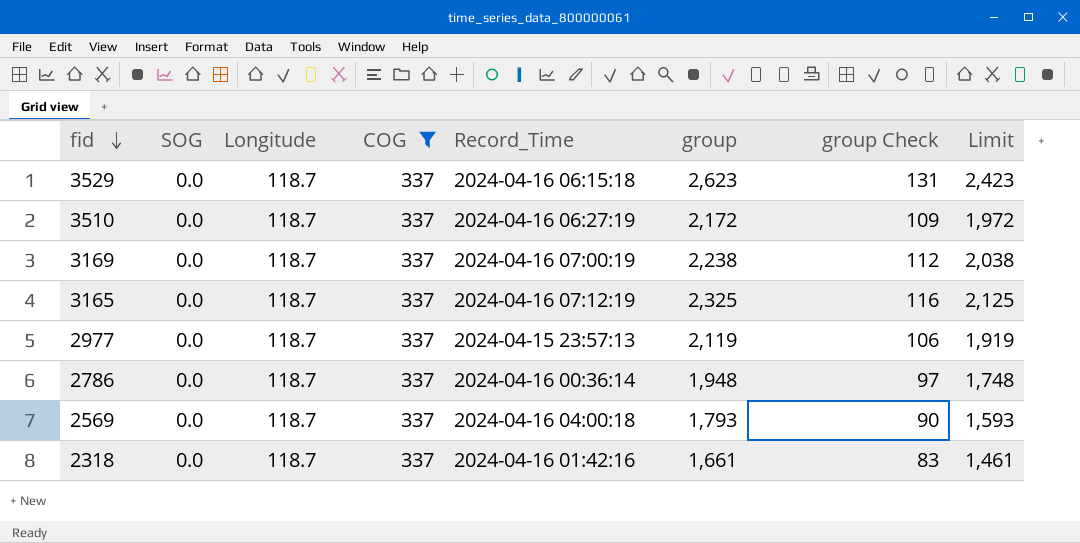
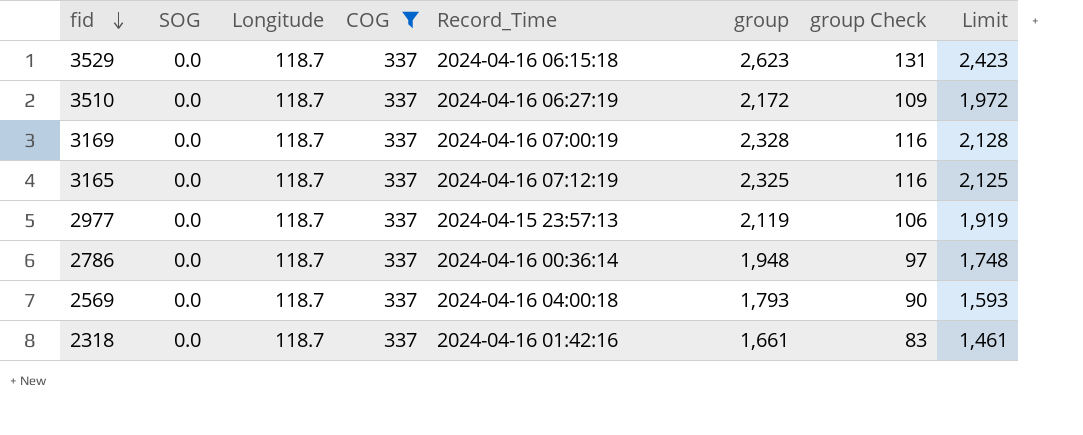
3169 | group: 2,238 -> 2,328
3169 | group Check: 112 -> 116
3169 | Limit: 2,038 -> 2,128

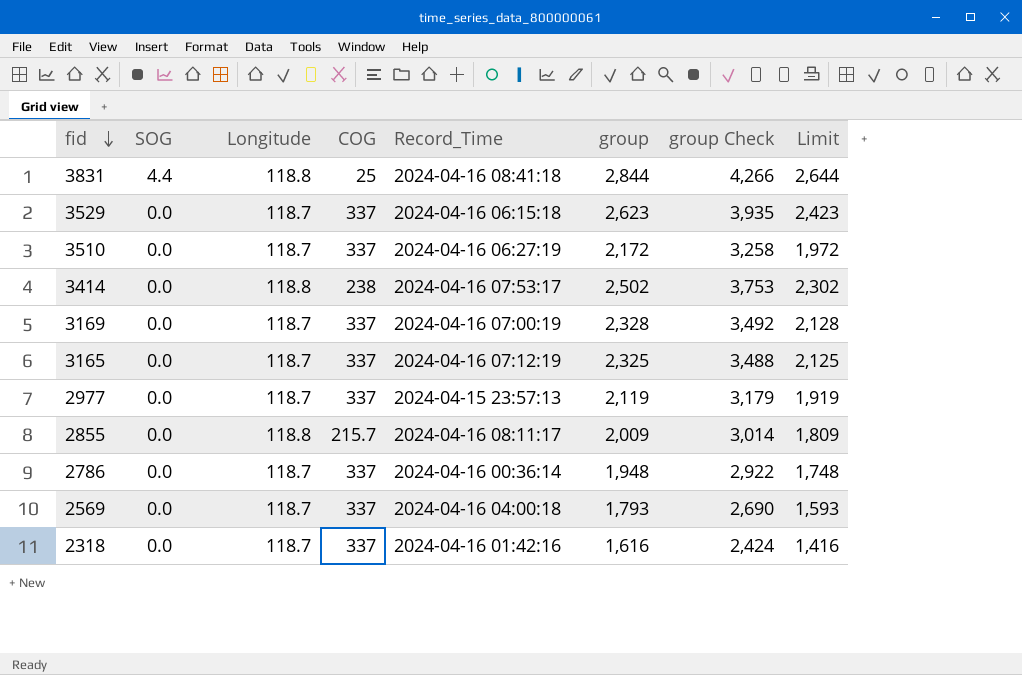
filter: COG = 337 -> none
column group Check | formula: [group] * 0.05 -> [group] * 1.5
2318 | group: 1,661 -> 1,616
2318 | Limit: 1,461 -> 1,416

